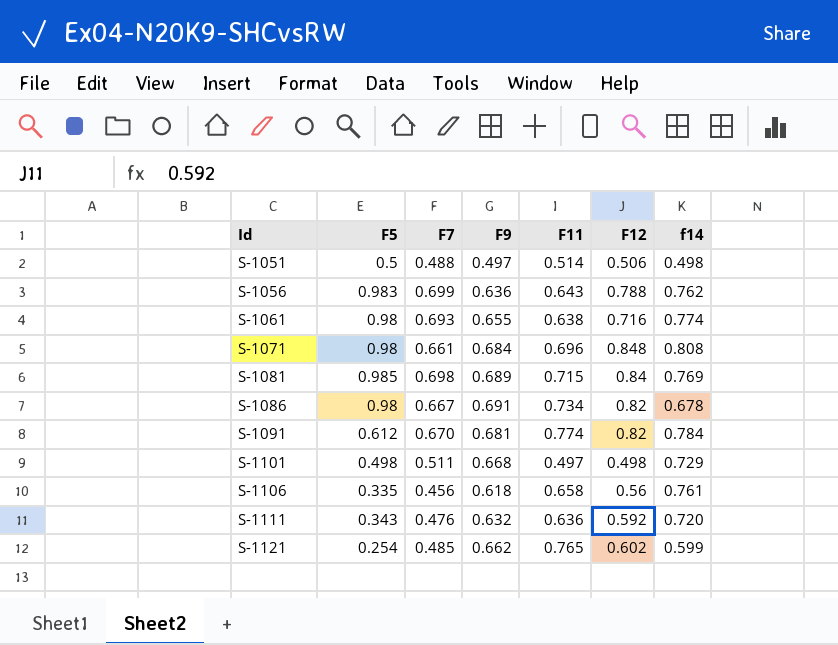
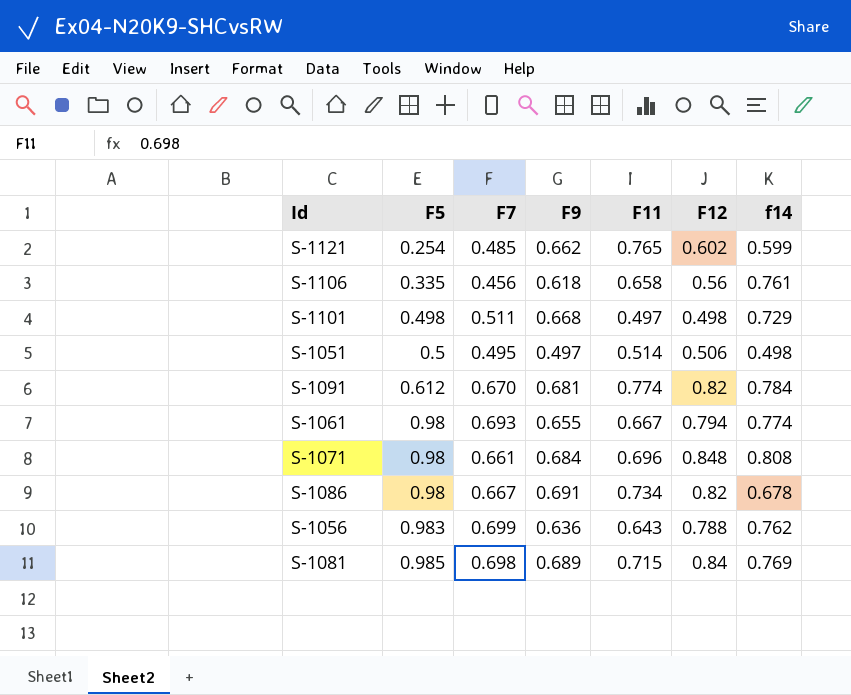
row order: Id ascending -> F5 ascending
row S-1111: 0.343 | 0.476 | 0.632 | 0.636 | 0.592 | 0.720 -> none
S-1051 | F7: 0.488 -> 0.495
S-1061 | F11: 0.638 -> 0.667
S-1061 | F12: 0.716 -> 0.794

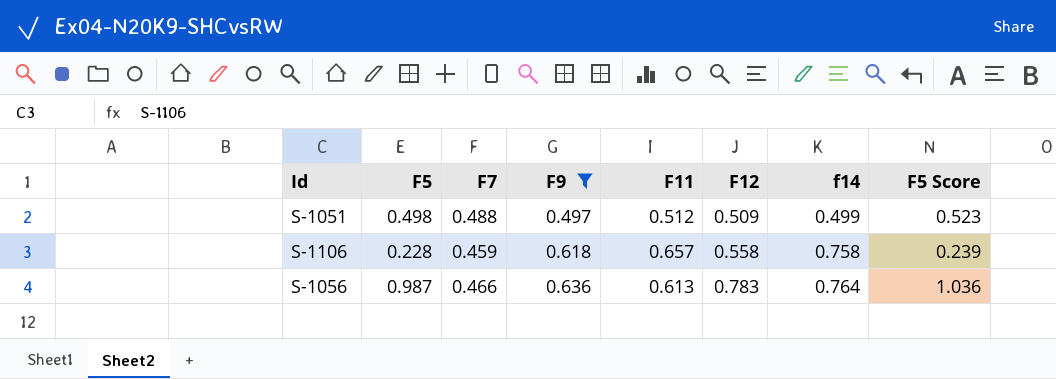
filter: none -> F9 <= 0.636
row order: F5 ascending -> F9 ascending
column F5 Score | formula: none -> [F5] * 1.05
S-1051 | F5: 0.5 -> 0.498
S-1051 | F7: 0.495 -> 0.488
S-1051 | F11: 0.514 -> 0.512
S-1051 | F12: 0.506 -> 0.509
S-1051 | f14: 0.498 -> 0.499
S-1106 | F5: 0.335 -> 0.228
S-1106 | F7: 0.456 -> 0.459
S-1106 | F11: 0.658 -> 0.657
S-1106 | F12: 0.56 -> 0.558
S-1106 | f14: 0.761 -> 0.758
S-1056 | F5: 0.983 -> 0.987
S-1056 | F7: 0.699 -> 0.466
S-1056 | F11: 0.643 -> 0.613
S-1056 | F12: 0.788 -> 0.783
S-1056 | f14: 0.762 -> 0.764

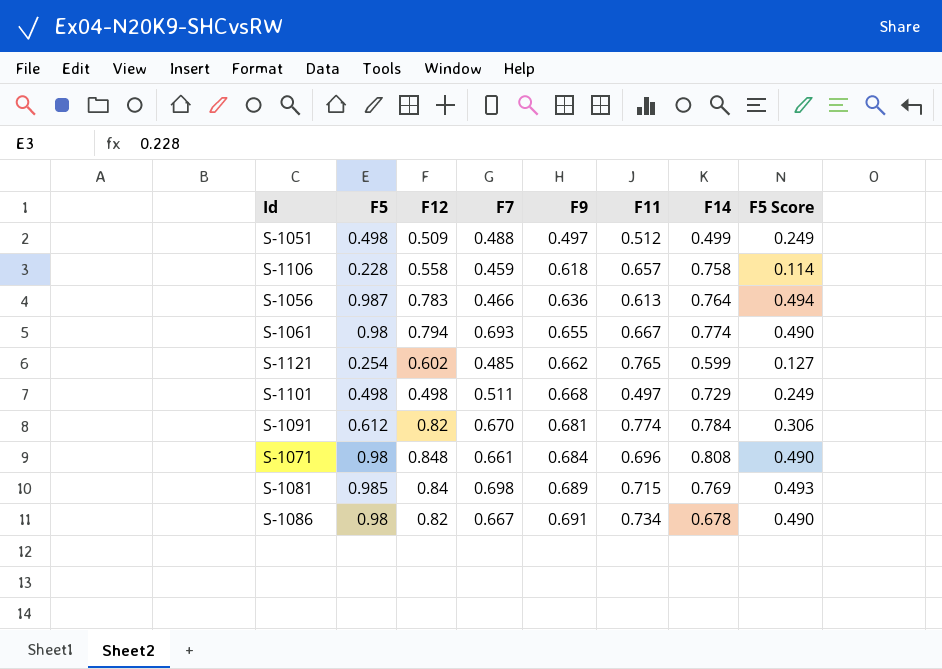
filter: F9 <= 0.636 -> none
column F12 | position: 6 -> 3
column name: f14 -> F14
column F5 Score | formula: [F5] * 1.05 -> [F5] * 0.5

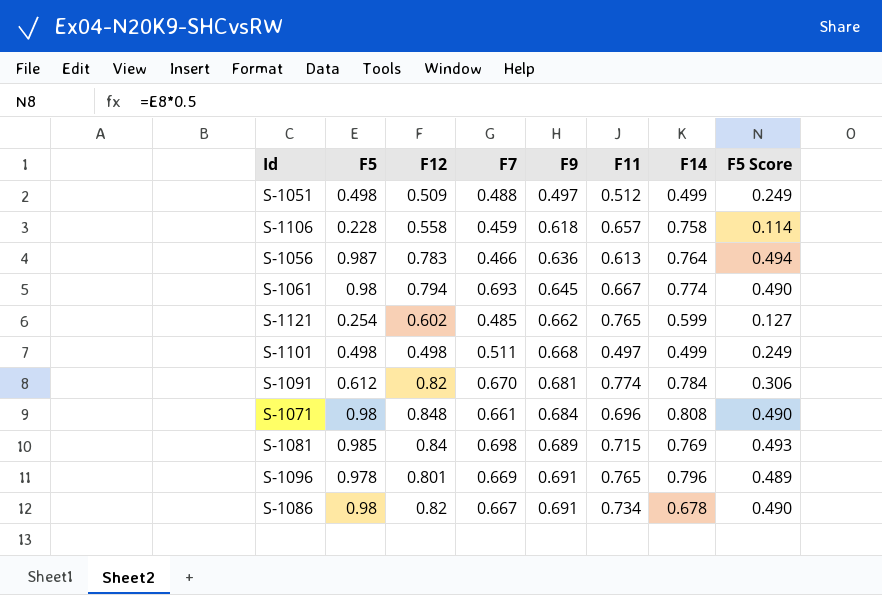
S-1061 | F9: 0.655 -> 0.645
S-1101 | F14: 0.729 -> 0.499
row S-1096: none -> 0.978 | 0.801 | 0.669 | 0.691 | 0.765 | 0.796 | 0.489

